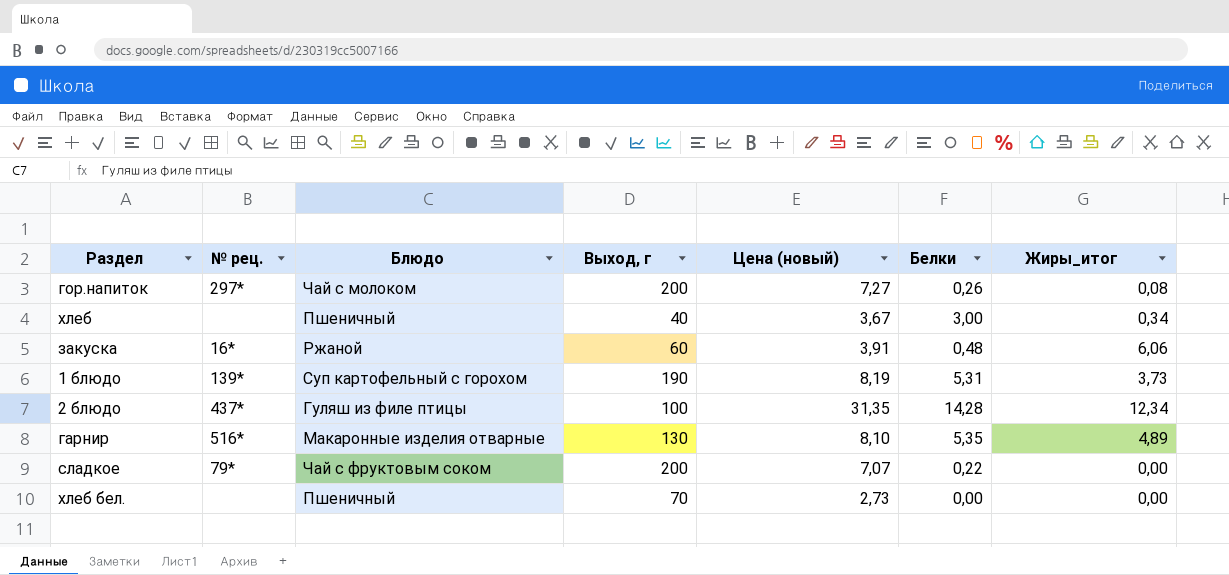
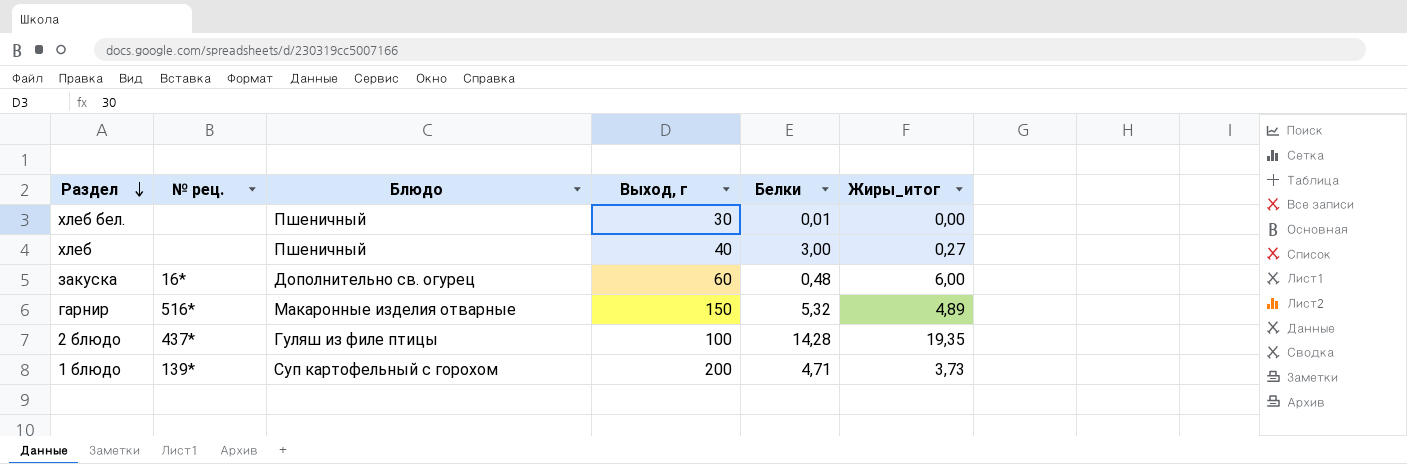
row order: none -> Раздел descending
column Цена (новый) | position: 5 -> none
row гор.напиток: 297* | Чай с молоком | 200 | 7,27 | 0,26 | 0,08 -> none
row сладкое: 79* | Чай с фруктовым соком | 200 | 7,07 | 0,22 | 0,00 -> none
хлеб бел. | Выход, г: 70 -> 30
хлеб бел. | Белки: 0,00 -> 0,01
хлеб | Жиры_итог: 0,34 -> 0,27
закуска | Блюдо: Ржаной -> Дополнительно св. огурец
закуска | Жиры_итог: 6,06 -> 6,00
гарнир | Выход, г: 130 -> 150
гарнир | Белки: 5,35 -> 5,32
2 блюдо | Жиры_итог: 12,34 -> 19,35
1 блюдо | Выход, г: 190 -> 200
1 блюдо | Белки: 5,31 -> 4,71

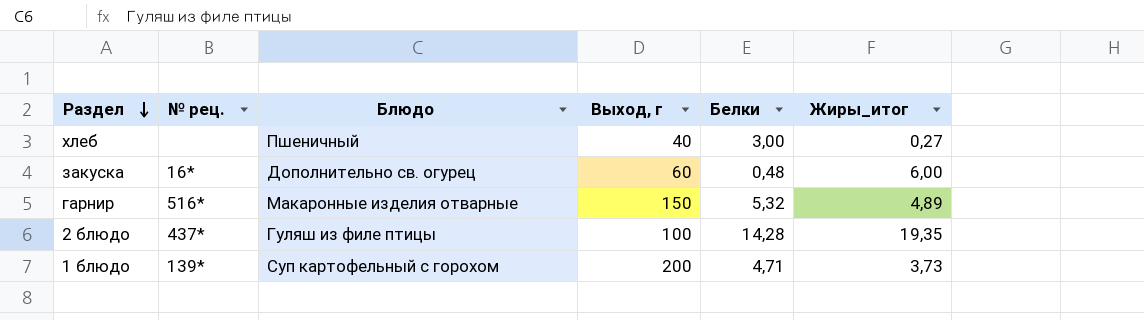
row хлеб бел.: none | Пшеничный | 30 | 0,01 | 0,00 -> none

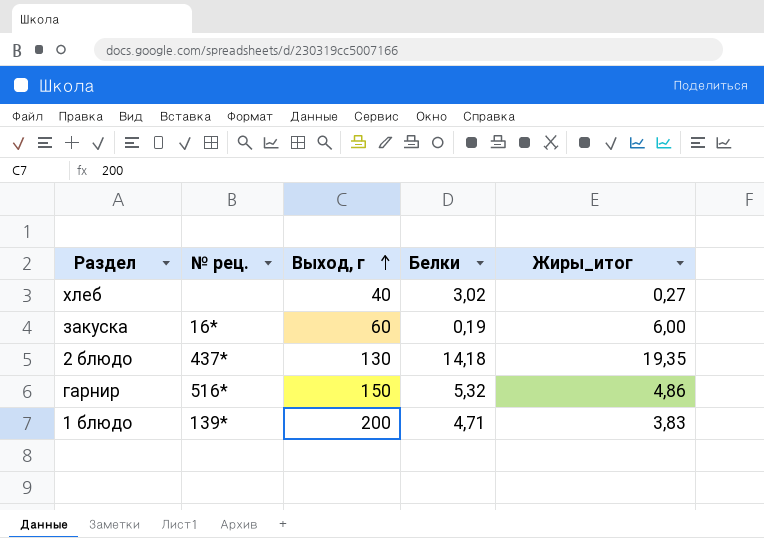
row order: Раздел descending -> Выход, г ascending
column Блюдо | position: 3 -> none
хлеб | Белки: 3,00 -> 3,02
закуска | Белки: 0,48 -> 0,19
2 блюдо | Выход, г: 100 -> 130
2 блюдо | Белки: 14,28 -> 14,18
гарнир | Жиры_итог: 4,89 -> 4,86
1 блюдо | Жиры_итог: 3,73 -> 3,83

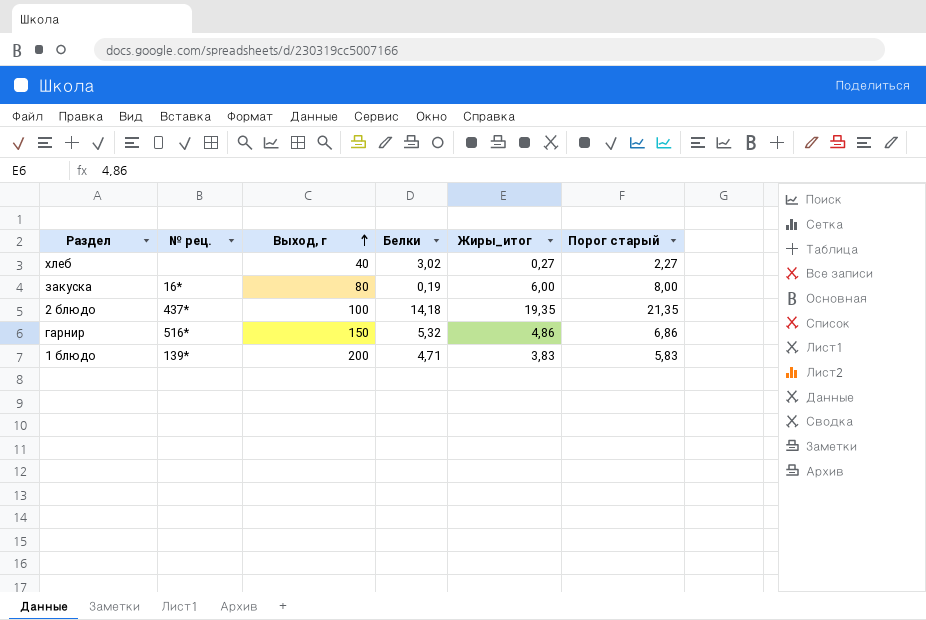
column Порог старый | formula: none -> [Жиры_итог] + 2
закуска | Выход, г: 60 -> 80
2 блюдо | Выход, г: 130 -> 100

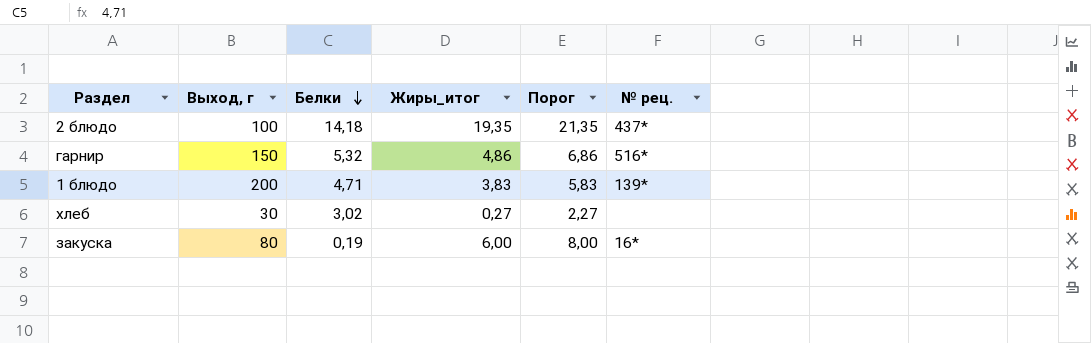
row order: Выход, г ascending -> Белки descending
column name: Порог старый -> Порог
column № рец. | position: 2 -> 6
хлеб | Выход, г: 40 -> 30

